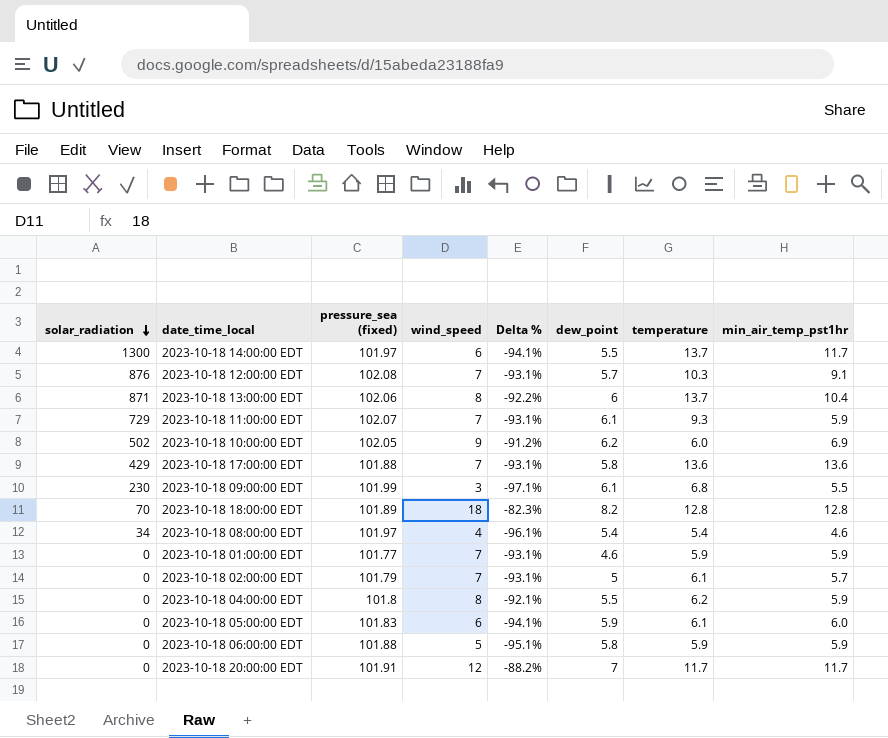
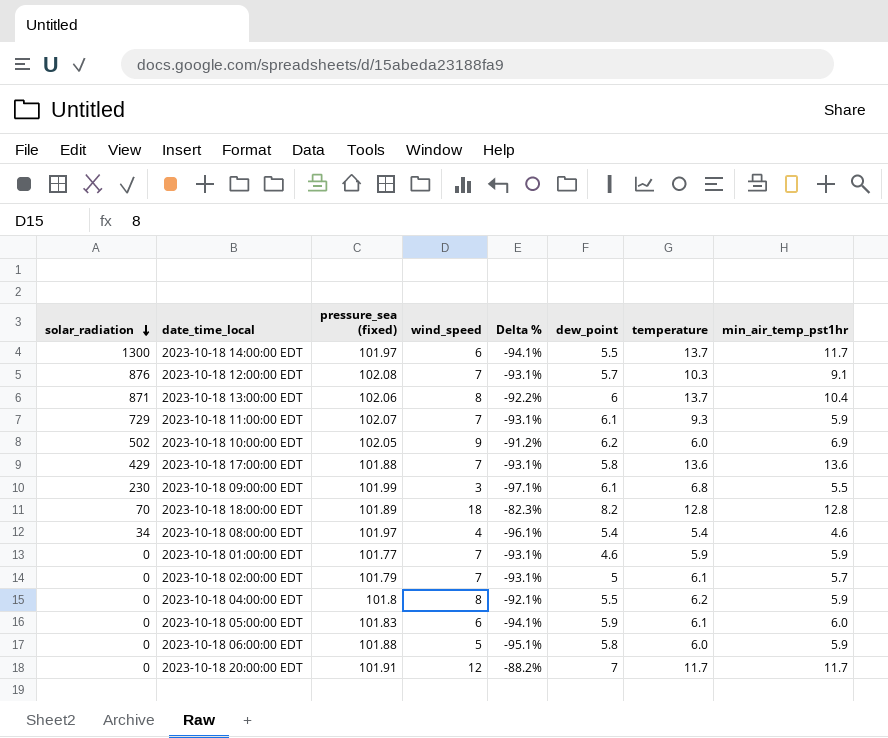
2023-10-18 06:00:00 EDT | temperature: 5.9 -> 6.0

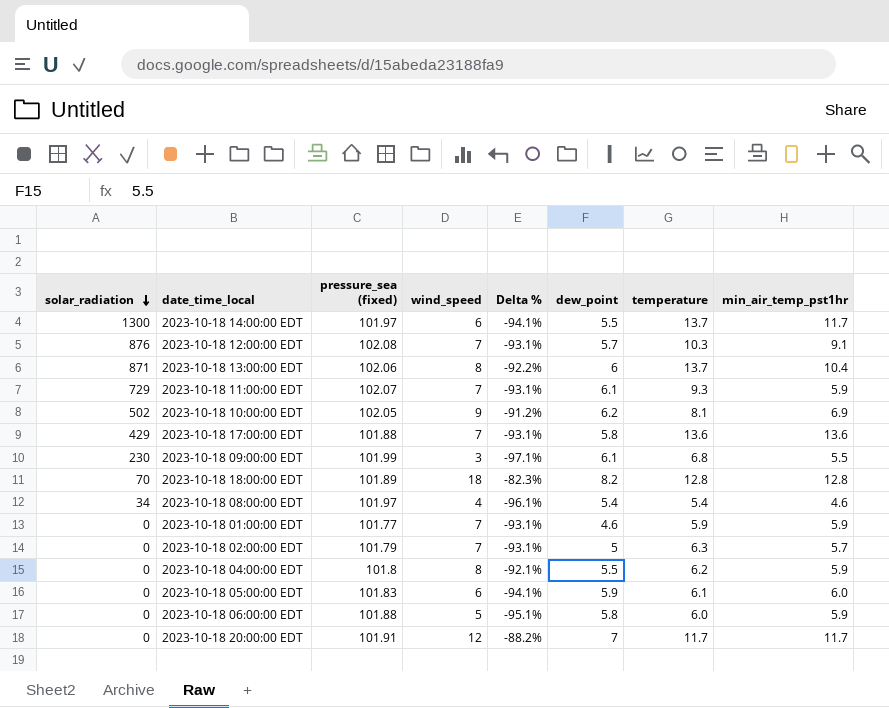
2023-10-18 10:00:00 EDT | temperature: 6.0 -> 8.1
2023-10-18 02:00:00 EDT | temperature: 6.1 -> 6.3

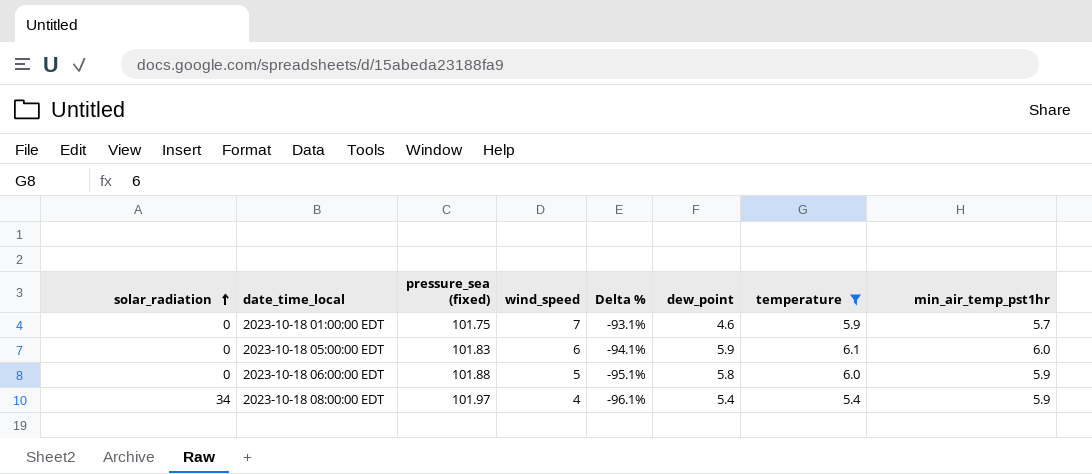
filter: none -> temperature <= 6.1
row order: solar_radiation descending -> solar_radiation ascending
2023-10-18 01:00:00 EDT | pressure_sea (fixed): 101.77 -> 101.75
2023-10-18 01:00:00 EDT | min_air_temp_pst1hr: 5.9 -> 5.7
2023-10-18 08:00:00 EDT | min_air_temp_pst1hr: 4.6 -> 5.9

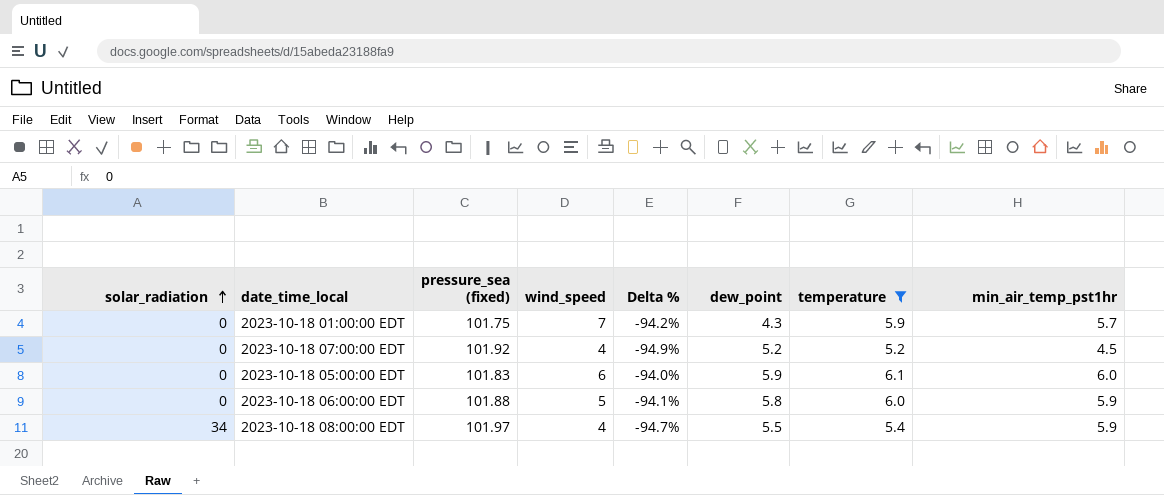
column Delta % | formula: ([wind_speed] - [pressure_sea (fixed)]) / [pressure_sea (fixed)] -> ([temperature] - [pressure_sea (fixed)]) / [pressure_sea (fixed)]
2023-10-18 01:00:00 EDT | dew_point: 4.6 -> 4.3
row 2023-10-18 07:00:00 EDT: none -> 0 | 101.92 | 4 | -94.9% | 5.2 | 5.2 | 4.5
2023-10-18 08:00:00 EDT | dew_point: 5.4 -> 5.5

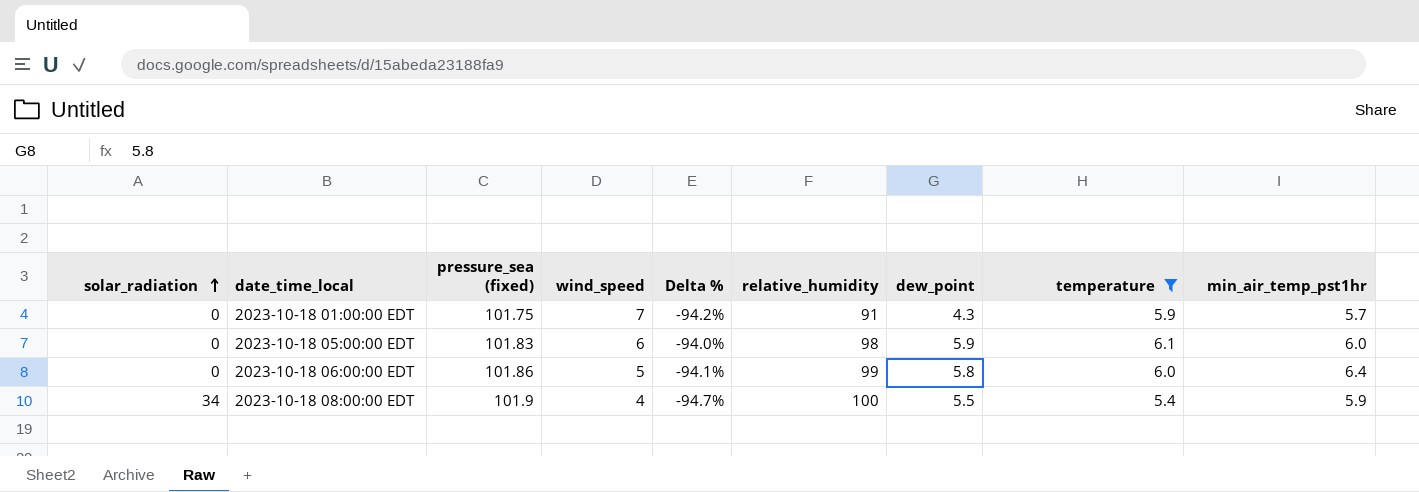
column relative_humidity | position: none -> 6
row 2023-10-18 07:00:00 EDT: 0 | 101.92 | 4 | -94.9% | 5.2 | 5.2 | 4.5 -> none
2023-10-18 06:00:00 EDT | pressure_sea (fixed): 101.88 -> 101.86
2023-10-18 06:00:00 EDT | min_air_temp_pst1hr: 5.9 -> 6.4
2023-10-18 08:00:00 EDT | pressure_sea (fixed): 101.97 -> 101.9

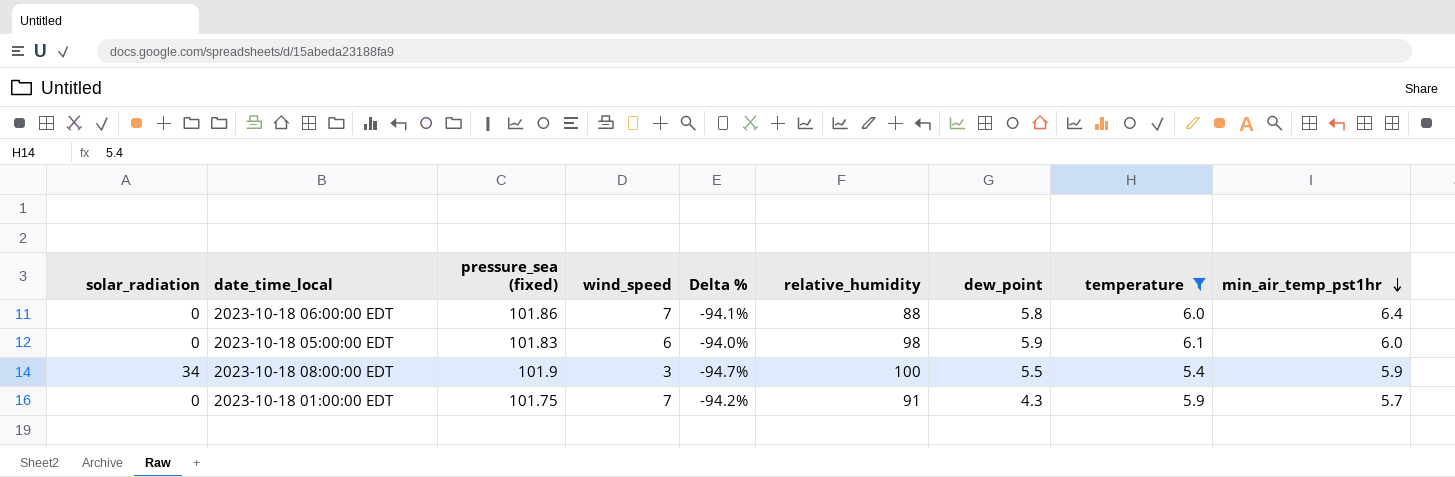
row order: solar_radiation ascending -> min_air_temp_pst1hr descending
2023-10-18 06:00:00 EDT | wind_speed: 5 -> 7
2023-10-18 06:00:00 EDT | relative_humidity: 99 -> 88
2023-10-18 08:00:00 EDT | wind_speed: 4 -> 3

